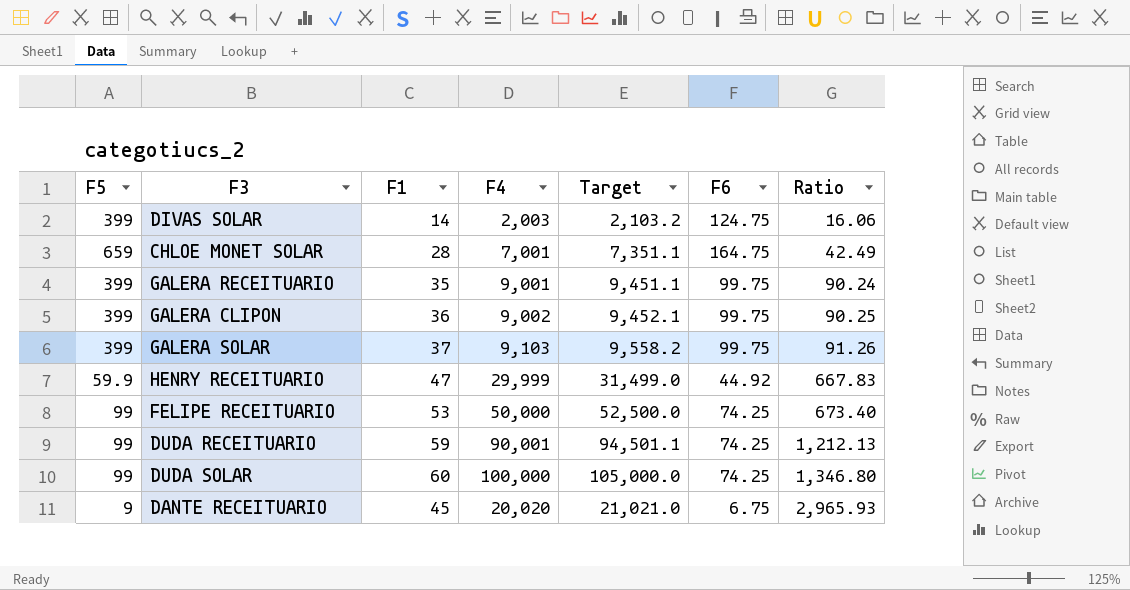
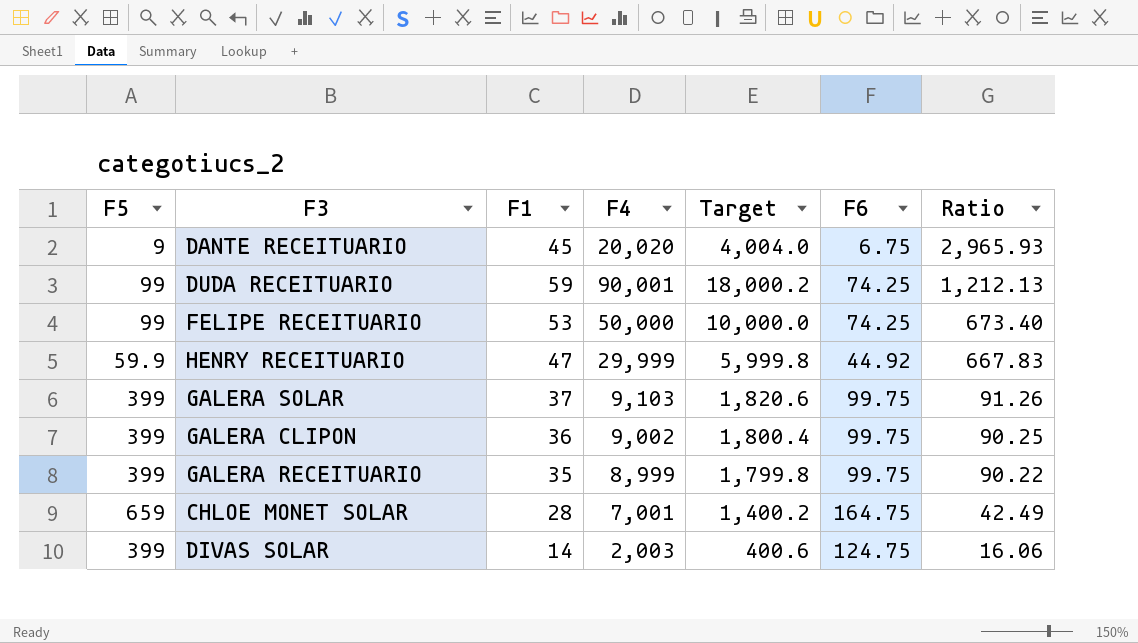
row order: Ratio ascending -> Ratio descending
column Target | formula: [F4] * 1.05 -> [F4] * 0.2
row DUDA SOLAR: 99 | 60 | 100,000 | 105,000.0 | 74.25 | 1,346.80 -> none
GALERA RECEITUARIO | F4: 9,001 -> 8,999
GALERA RECEITUARIO | Ratio: 90.24 -> 90.22

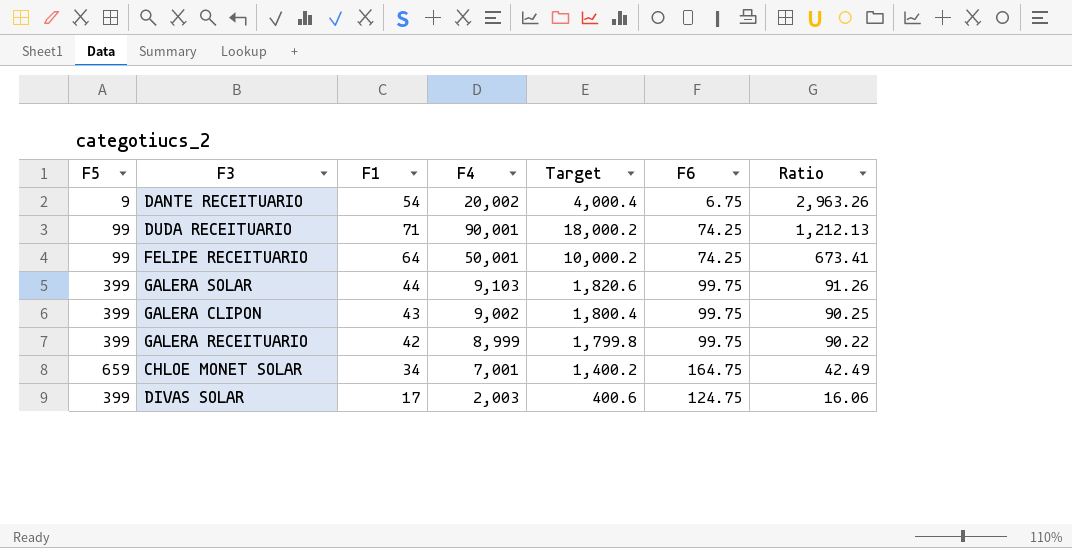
row HENRY RECEITUARIO: 59.9 | 47 | 29,999 | 5,999.8 | 44.92 | 667.83 -> none
DANTE RECEITUARIO | F1: 45 -> 54
DANTE RECEITUARIO | F4: 20,020 -> 20,002
DANTE RECEITUARIO | Target: 4,004.0 -> 4,000.4
DANTE RECEITUARIO | Ratio: 2,965.93 -> 2,963.26
DUDA RECEITUARIO | F1: 59 -> 71
FELIPE RECEITUARIO | F1: 53 -> 64
FELIPE RECEITUARIO | F4: 50,000 -> 50,001
FELIPE RECEITUARIO | Target: 10,000.0 -> 10,000.2
FELIPE RECEITUARIO | Ratio: 673.40 -> 673.41
GALERA SOLAR | F1: 37 -> 44
GALERA CLIPON | F1: 36 -> 43
GALERA RECEITUARIO | F1: 35 -> 42
CHLOE MONET SOLAR | F1: 28 -> 34
DIVAS SOLAR | F1: 14 -> 17

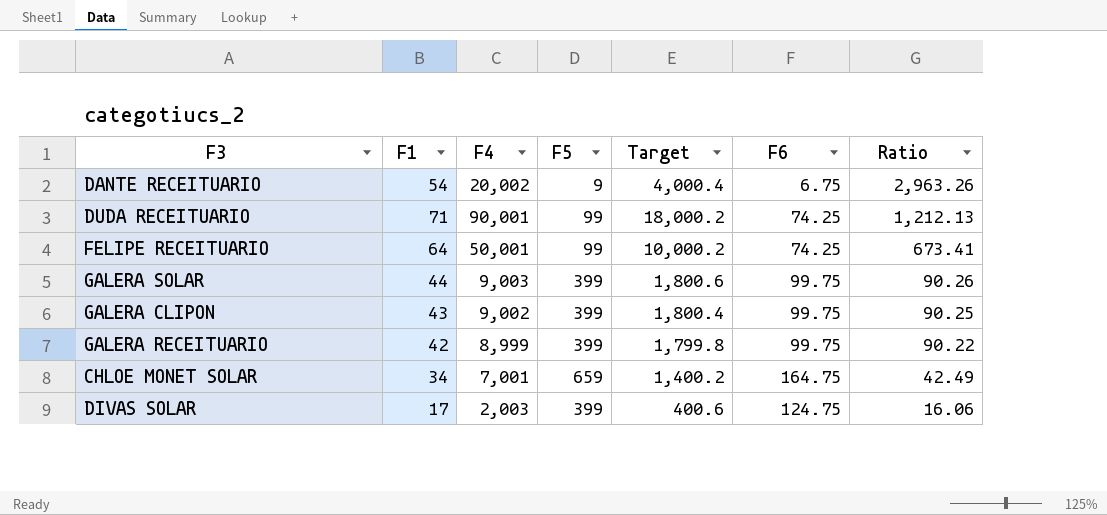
column F5 | position: 1 -> 4
GALERA SOLAR | F4: 9,103 -> 9,003
GALERA SOLAR | Target: 1,820.6 -> 1,800.6
GALERA SOLAR | Ratio: 91.26 -> 90.26

